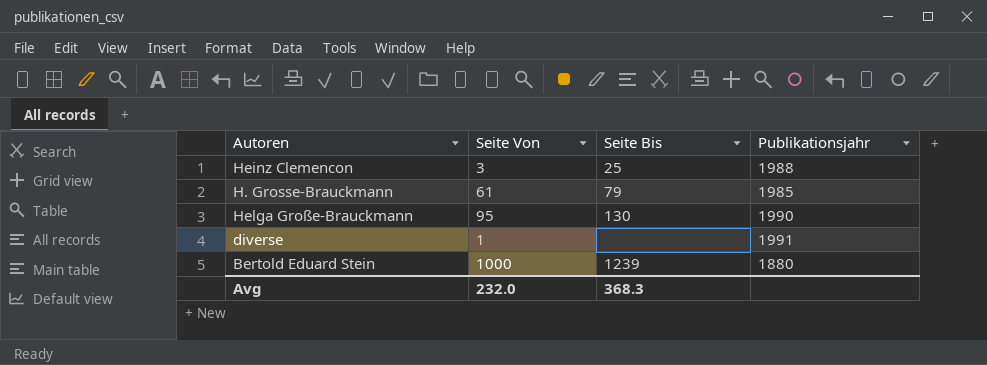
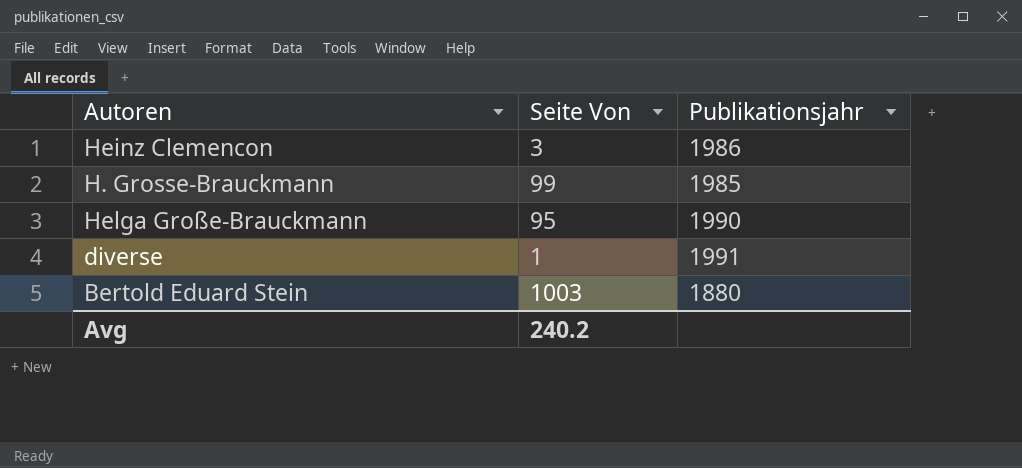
column Seite Bis | position: 3 -> none
Heinz Clemencon | Publikationsjahr: 1988 -> 1986
H. Grosse-Brauckmann | Seite Von: 61 -> 99
Bertold Eduard Stein | Seite Von: 1000 -> 1003
Avg | Seite Von: 232.0 -> 240.2

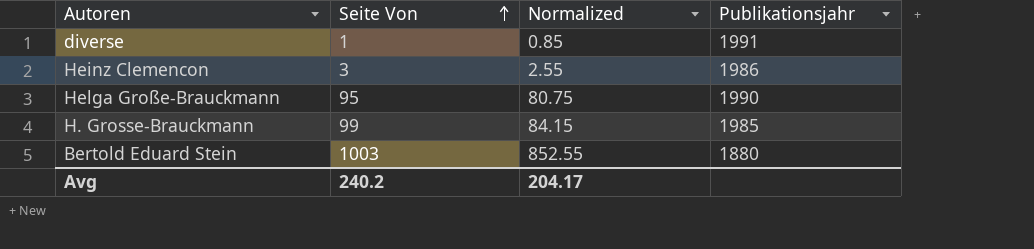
row order: none -> Seite Von ascending
column Normalized | formula: none -> [Seite Von] * 0.85

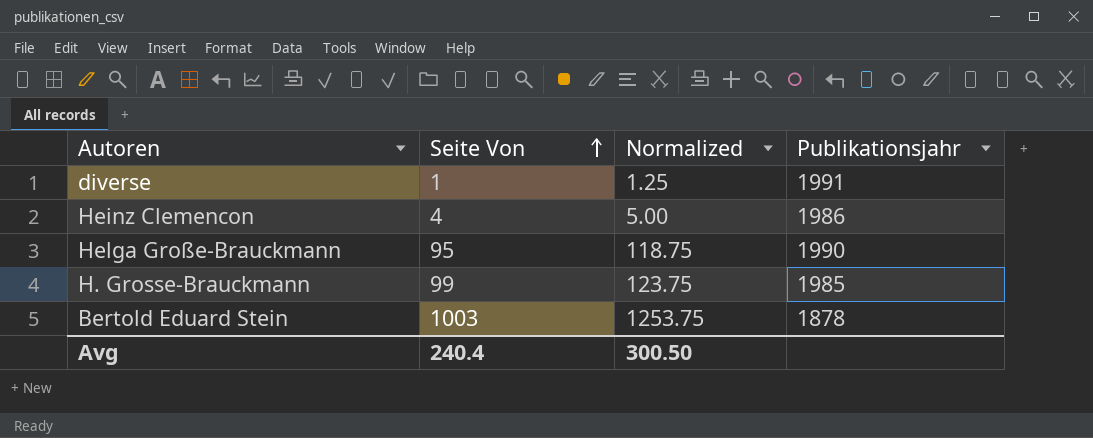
column Normalized | formula: [Seite Von] * 0.85 -> [Seite Von] * 1.25
Heinz Clemencon | Seite Von: 3 -> 4
Bertold Eduard Stein | Publikationsjahr: 1880 -> 1878
Avg | Seite Von: 240.2 -> 240.4
Avg | Normalized: 204.17 -> 300.50

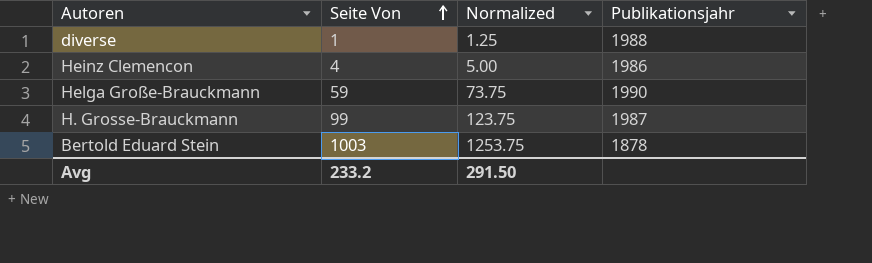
diverse | Publikationsjahr: 1991 -> 1988
Helga Große-Brauckmann | Seite Von: 95 -> 59
Helga Große-Brauckmann | Normalized: 118.75 -> 73.75
H. Grosse-Brauckmann | Publikationsjahr: 1985 -> 1987
Avg | Seite Von: 240.4 -> 233.2
Avg | Normalized: 300.50 -> 291.50

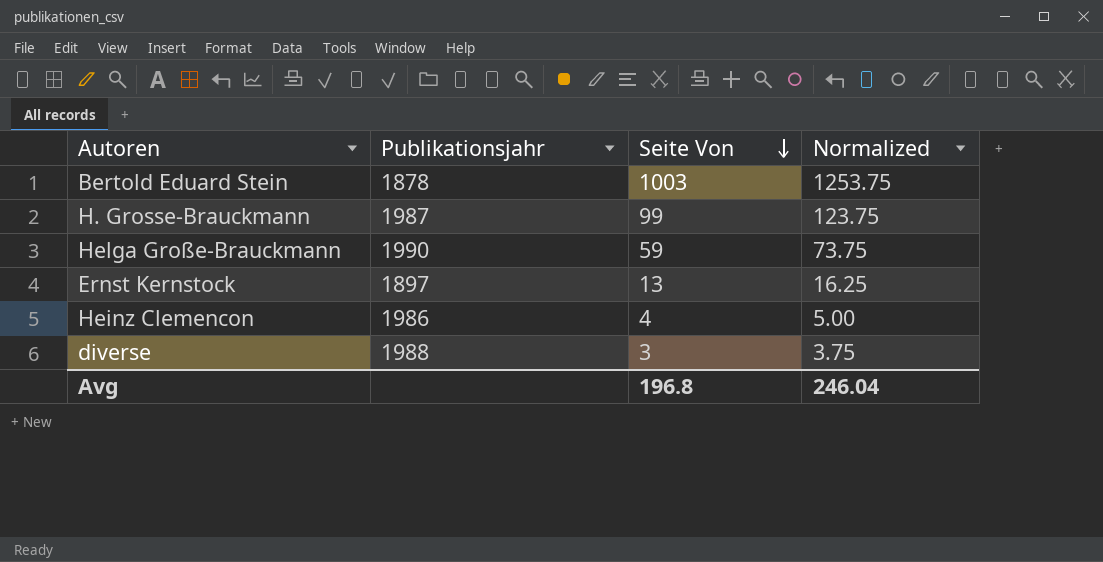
row order: Seite Von ascending -> Seite Von descending
column Publikationsjahr | position: 4 -> 2
row Ernst Kernstock: none -> 1897 | 13 | 16.25
diverse | Seite Von: 1 -> 3
diverse | Normalized: 1.25 -> 3.75
Avg | Seite Von: 233.2 -> 196.8
Avg | Normalized: 291.50 -> 246.04

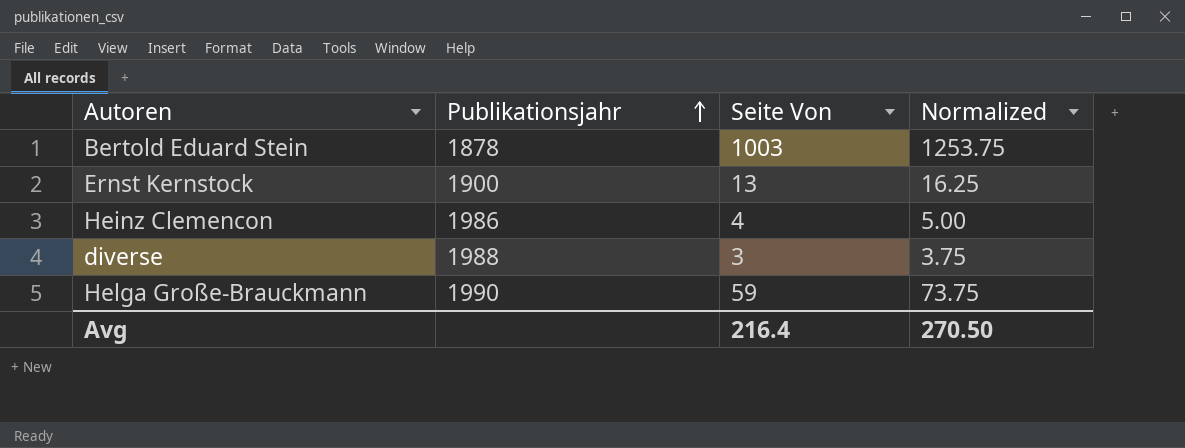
row order: Seite Von descending -> Publikationsjahr ascending
row H. Grosse-Brauckmann: 1987 | 99 | 123.75 -> none
Ernst Kernstock | Publikationsjahr: 1897 -> 1900
Avg | Seite Von: 196.8 -> 216.4
Avg | Normalized: 246.04 -> 270.50

